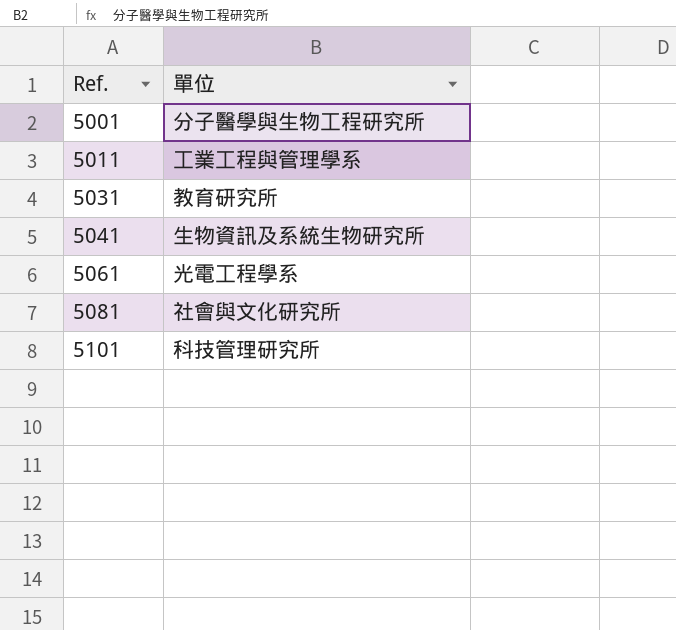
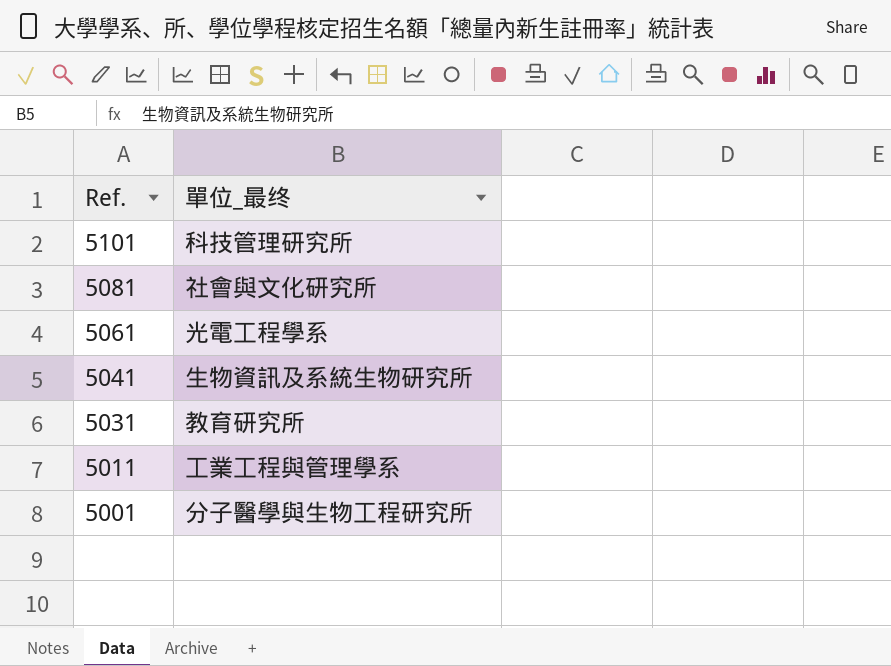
row order: Ref. ascending -> Ref. descending
column name: 單位 -> 單位_最终

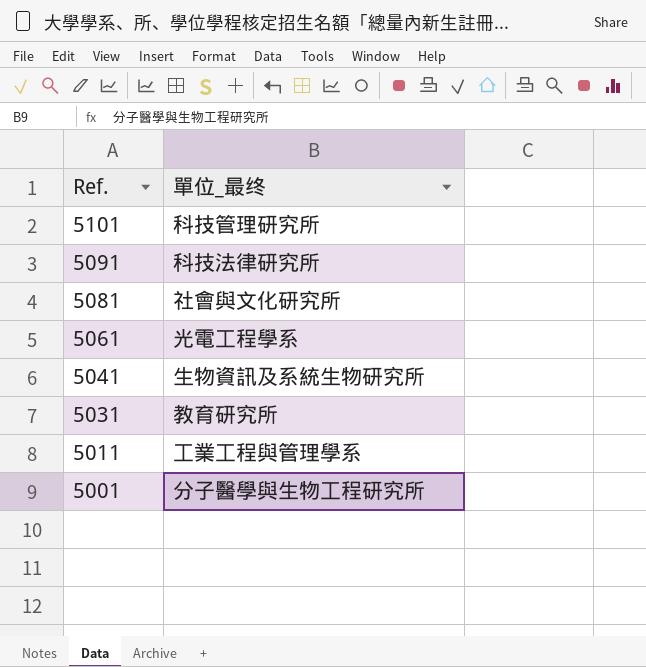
row 5091: none -> 科技法律研究所

